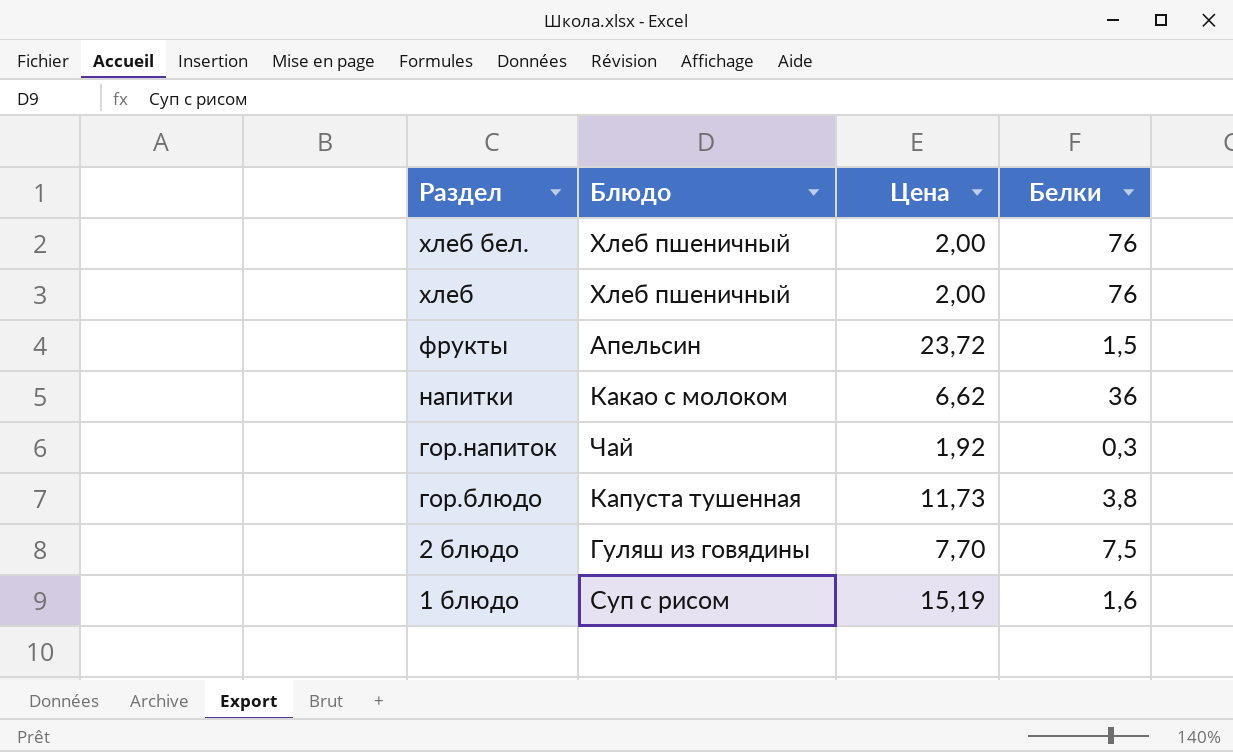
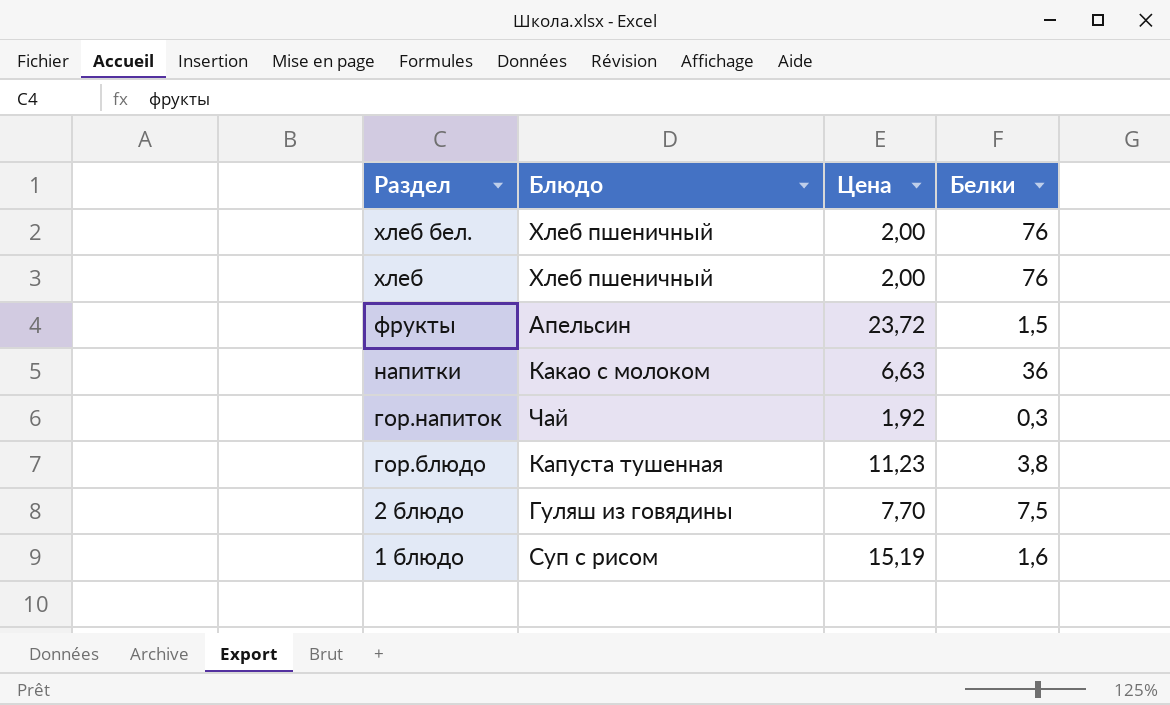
напитки | Цена: 6,62 -> 6,63
гор.блюдо | Цена: 11,73 -> 11,23

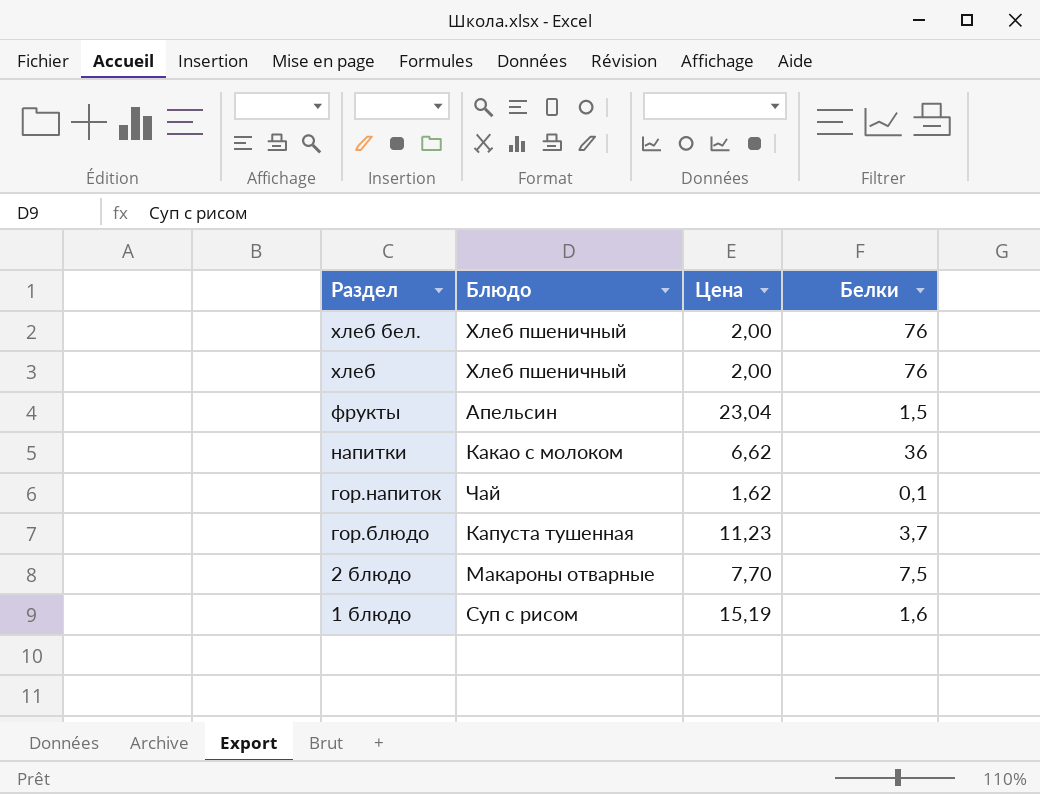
фрукты | Цена: 23,72 -> 23,04
напитки | Цена: 6,63 -> 6,62
гор.напиток | Цена: 1,92 -> 1,62
гор.напиток | Белки: 0,3 -> 0,1
гор.блюдо | Белки: 3,8 -> 3,7
2 блюдо | Блюдо: Гуляш из говядины -> Макароны отварные

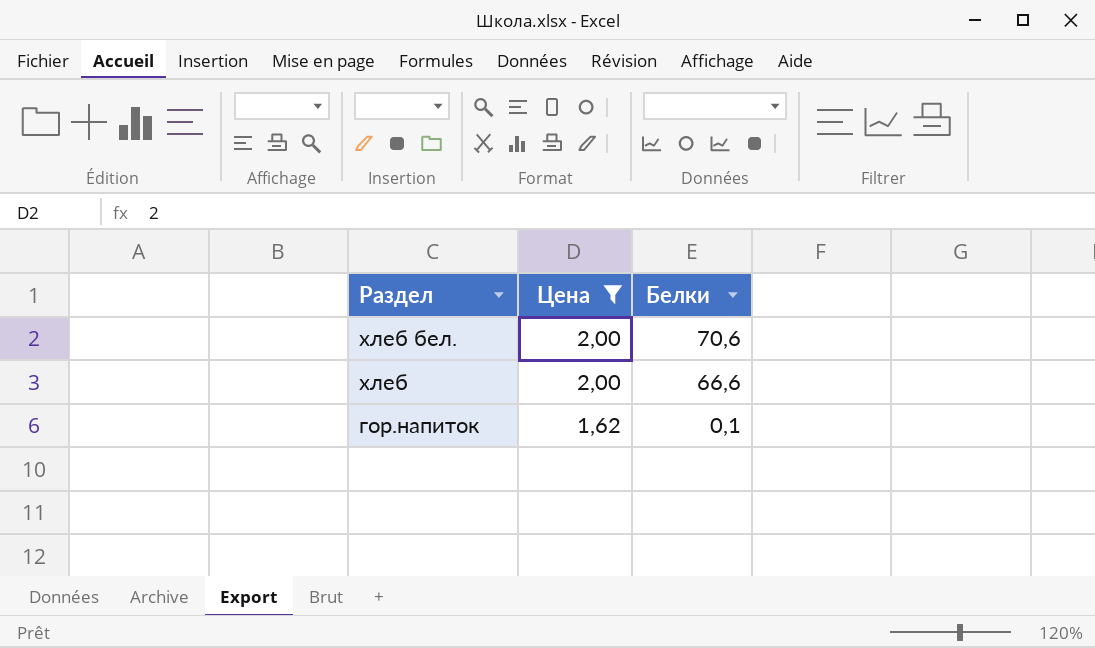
filter: none -> Цена <= 2,00
column Блюдо | position: 2 -> none
хлеб бел. | Белки: 76 -> 70,6
хлеб | Белки: 76 -> 66,6

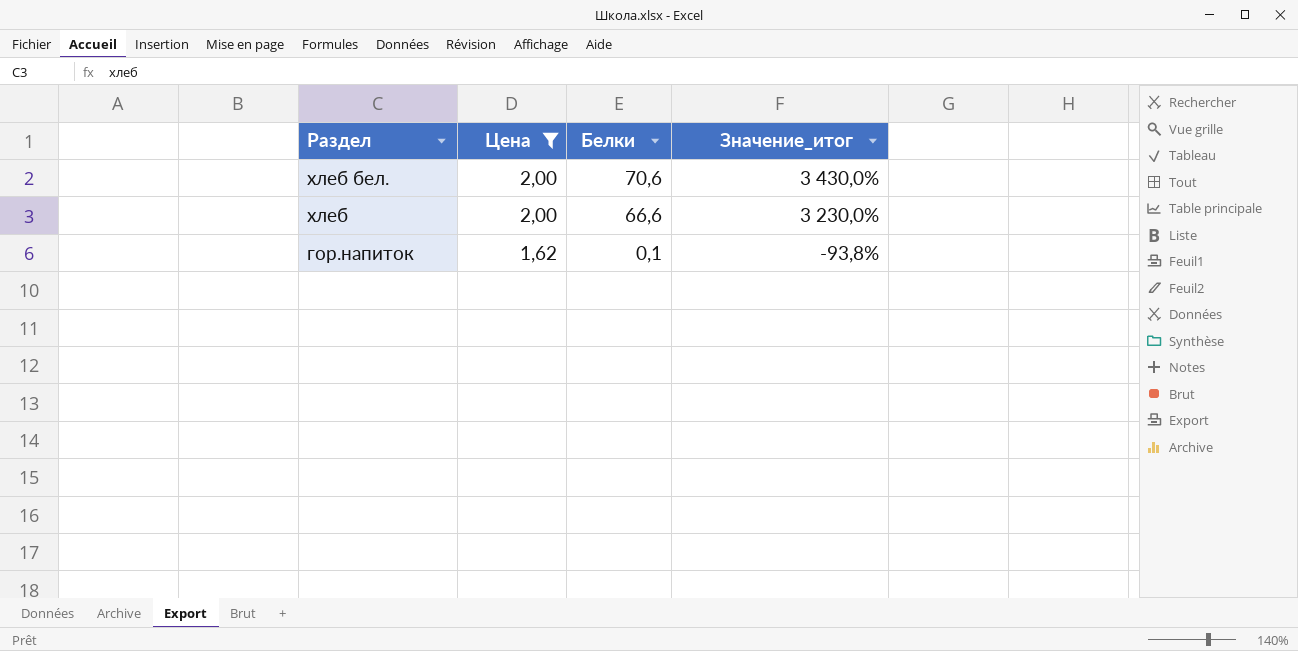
column Значение_итог | formula: none -> ([Белки] - [Цена]) / [Цена]

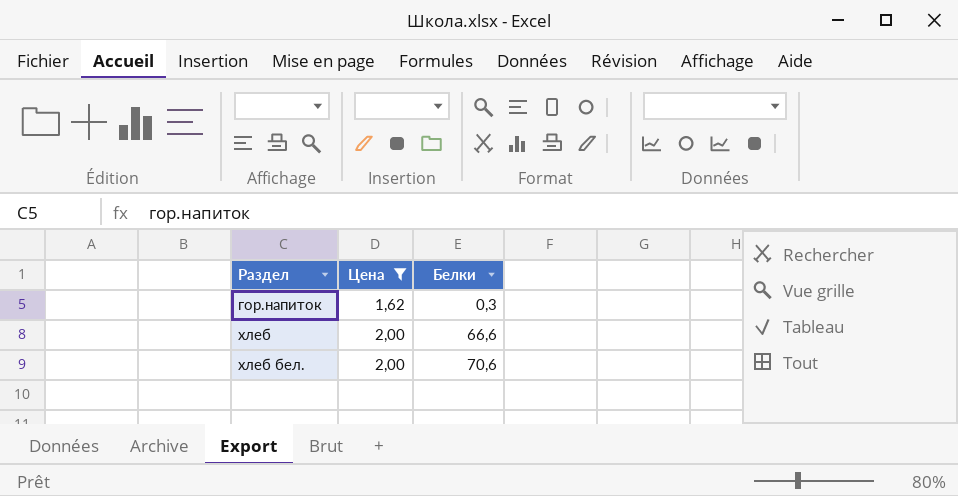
row order: Раздел descending -> Раздел ascending
column Значение_итог | formula: ([Белки] - [Цена]) / [Цена] -> none
гор.напиток | Белки: 0,1 -> 0,3

